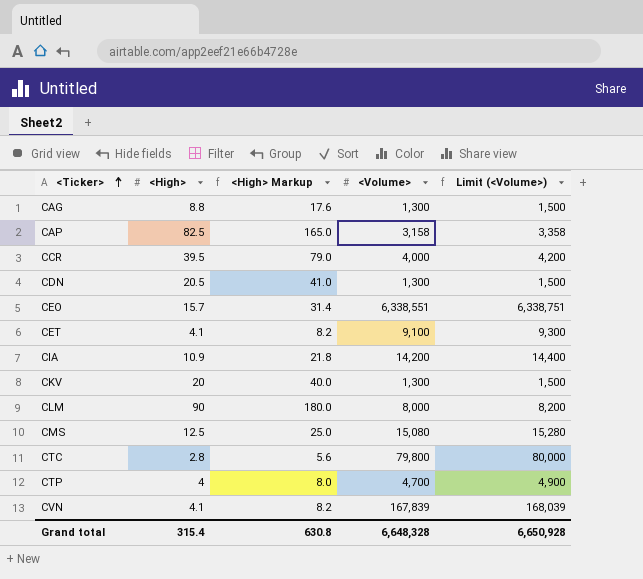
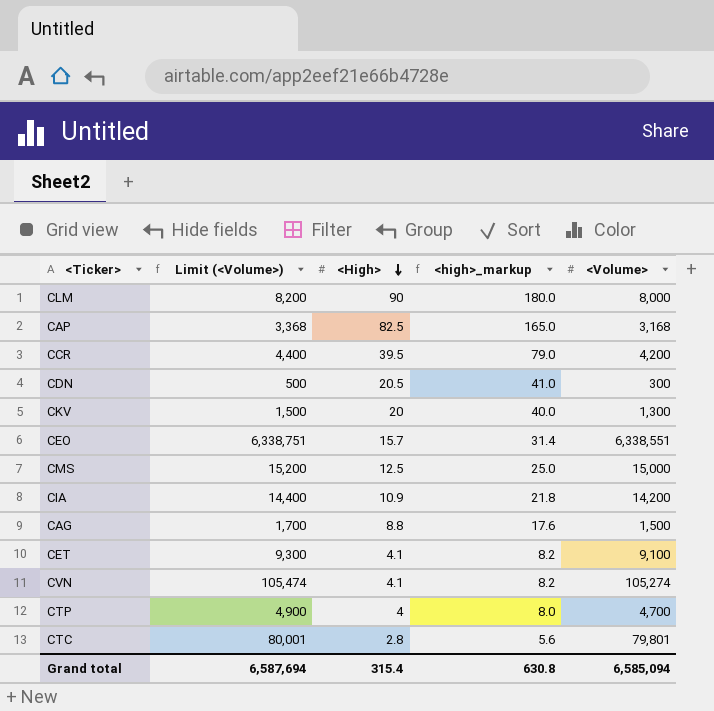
row order: <Ticker> ascending -> <High> descending
column Limit (<Volume>) | position: 5 -> 2
column name: <High> Markup -> <high>_markup
CAP | Limit (<Volume>): 3,358 -> 3,368
CAP | <Volume>: 3,158 -> 3,168
CCR | Limit (<Volume>): 4,200 -> 4,400
CCR | <Volume>: 4,000 -> 4,200
CDN | Limit (<Volume>): 1,500 -> 500
CDN | <Volume>: 1,300 -> 300
CMS | Limit (<Volume>): 15,280 -> 15,200
CMS | <Volume>: 15,080 -> 15,000
CAG | Limit (<Volume>): 1,500 -> 1,700
CAG | <Volume>: 1,300 -> 1,500
CVN | Limit (<Volume>): 168,039 -> 105,474
CVN | <Volume>: 167,839 -> 105,274
CTC | Limit (<Volume>): 80,000 -> 80,001
CTC | <Volume>: 79,800 -> 79,801
Grand total | Limit (<Volume>): 6,650,928 -> 6,587,694
Grand total | <Volume>: 6,648,328 -> 6,585,094

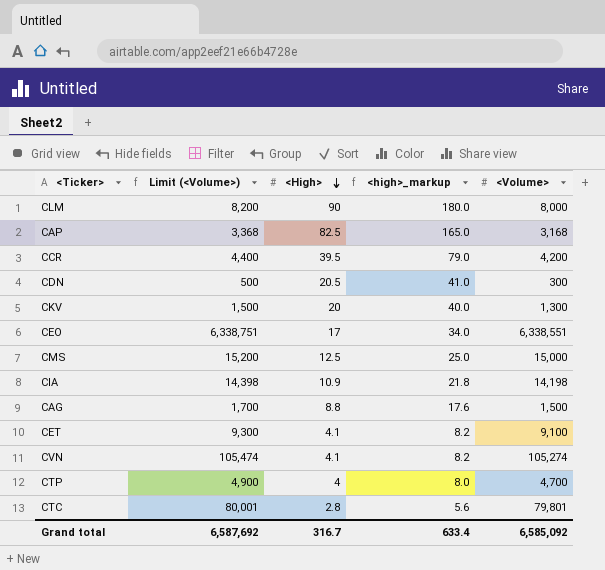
CEO | <High>: 15.7 -> 17
CEO | <high>_markup: 31.4 -> 34.0
CIA | Limit (<Volume>): 14,400 -> 14,398
CIA | <Volume>: 14,200 -> 14,198
Grand total | Limit (<Volume>): 6,587,694 -> 6,587,692
Grand total | <High>: 315.4 -> 316.7
Grand total | <high>_markup: 630.8 -> 633.4
Grand total | <Volume>: 6,585,094 -> 6,585,092

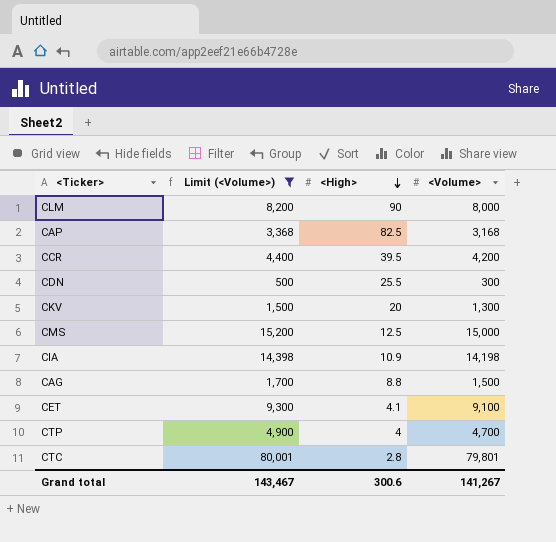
filter: none -> Limit (<Volume>) <= 80,001
column <high>_markup | formula: [<High>] * 2 -> none
CDN | <High>: 20.5 -> 25.5
Grand total | Limit (<Volume>): 6,587,692 -> 143,467
Grand total | <High>: 316.7 -> 300.6
Grand total | <Volume>: 6,585,092 -> 141,267

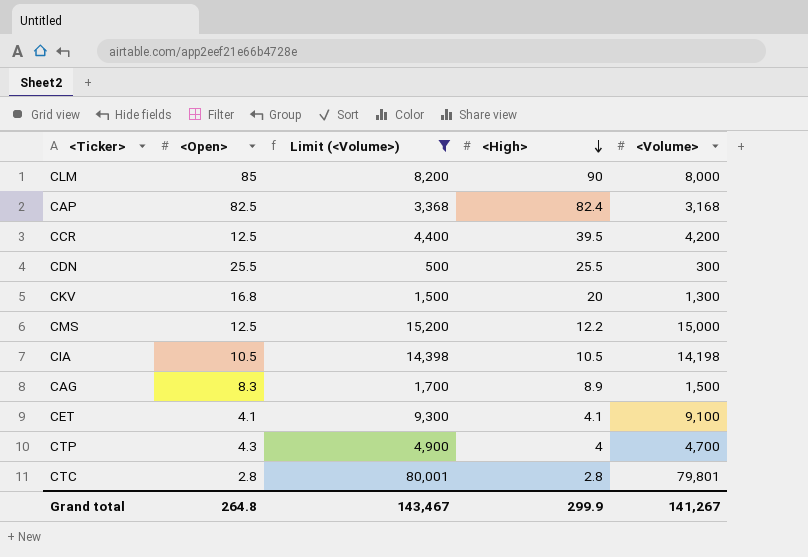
column <Open> | position: none -> 2
CAP | <High>: 82.5 -> 82.4
CMS | <High>: 12.5 -> 12.2
CIA | <High>: 10.9 -> 10.5
CAG | <High>: 8.8 -> 8.9
Grand total | <High>: 300.6 -> 299.9

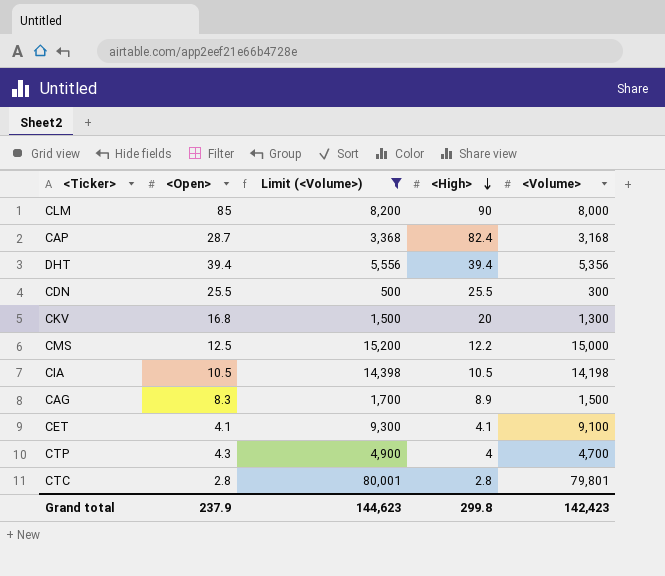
row CCR: 12.5 | 4,400 | 39.5 | 4,200 -> none
CAP | <Open>: 82.5 -> 28.7
row DHT: none -> 39.4 | 5,556 | 39.4 | 5,356
Grand total | <Open>: 264.8 -> 237.9
Grand total | Limit (<Volume>): 143,467 -> 144,623
Grand total | <High>: 299.9 -> 299.8
Grand total | <Volume>: 141,267 -> 142,423

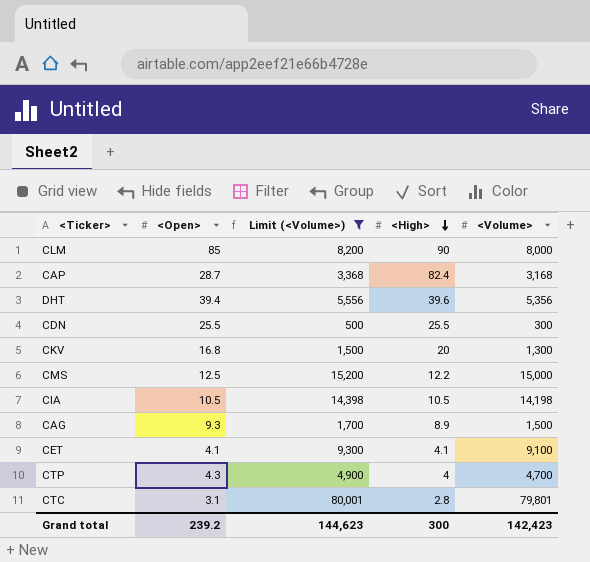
DHT | <High>: 39.4 -> 39.6
CAG | <Open>: 8.3 -> 9.3
CTC | <Open>: 2.8 -> 3.1
Grand total | <Open>: 237.9 -> 239.2
Grand total | <High>: 299.8 -> 300

